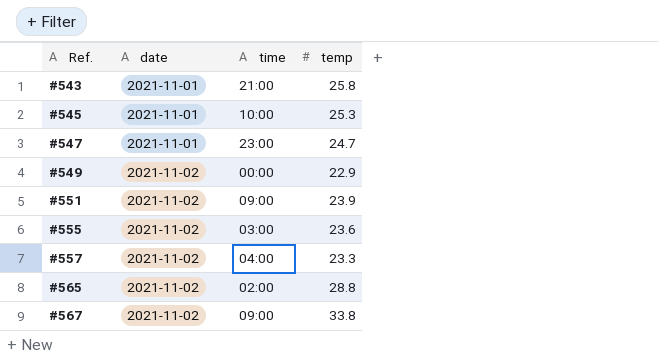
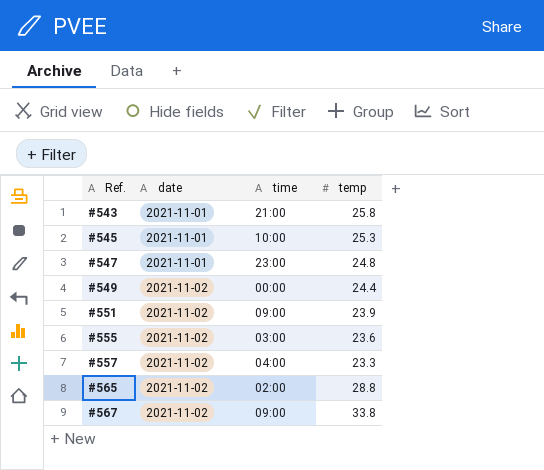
#547 | temp: 24.7 -> 24.8
#549 | temp: 22.9 -> 24.4

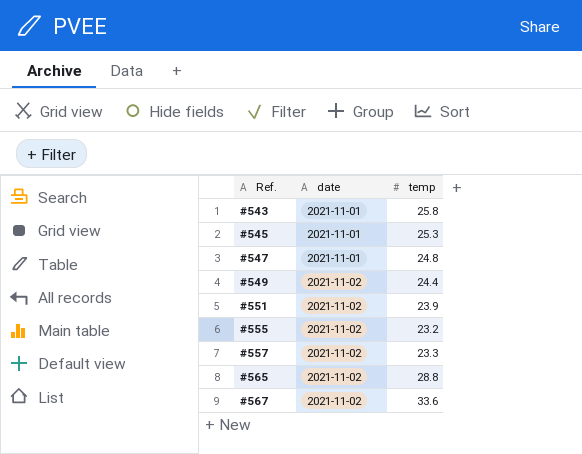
column time | position: 3 -> none
#555 | temp: 23.6 -> 23.2
#567 | temp: 33.8 -> 33.6

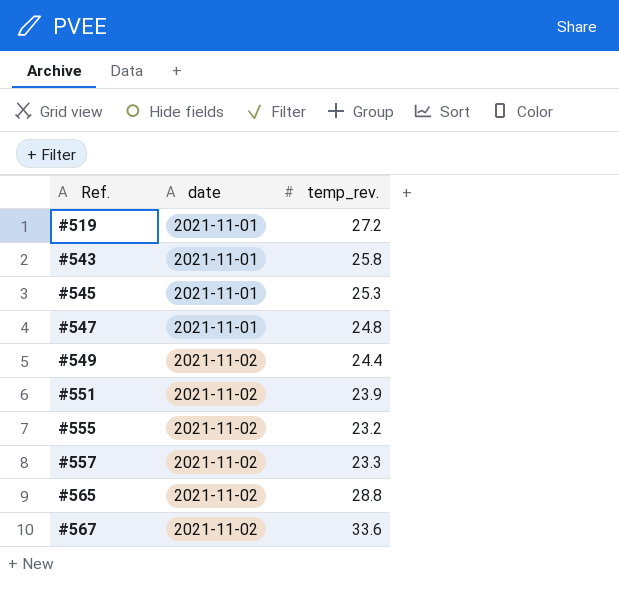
column name: temp -> temp_rev.
row #519: none -> 2021-11-01 | 27.2

